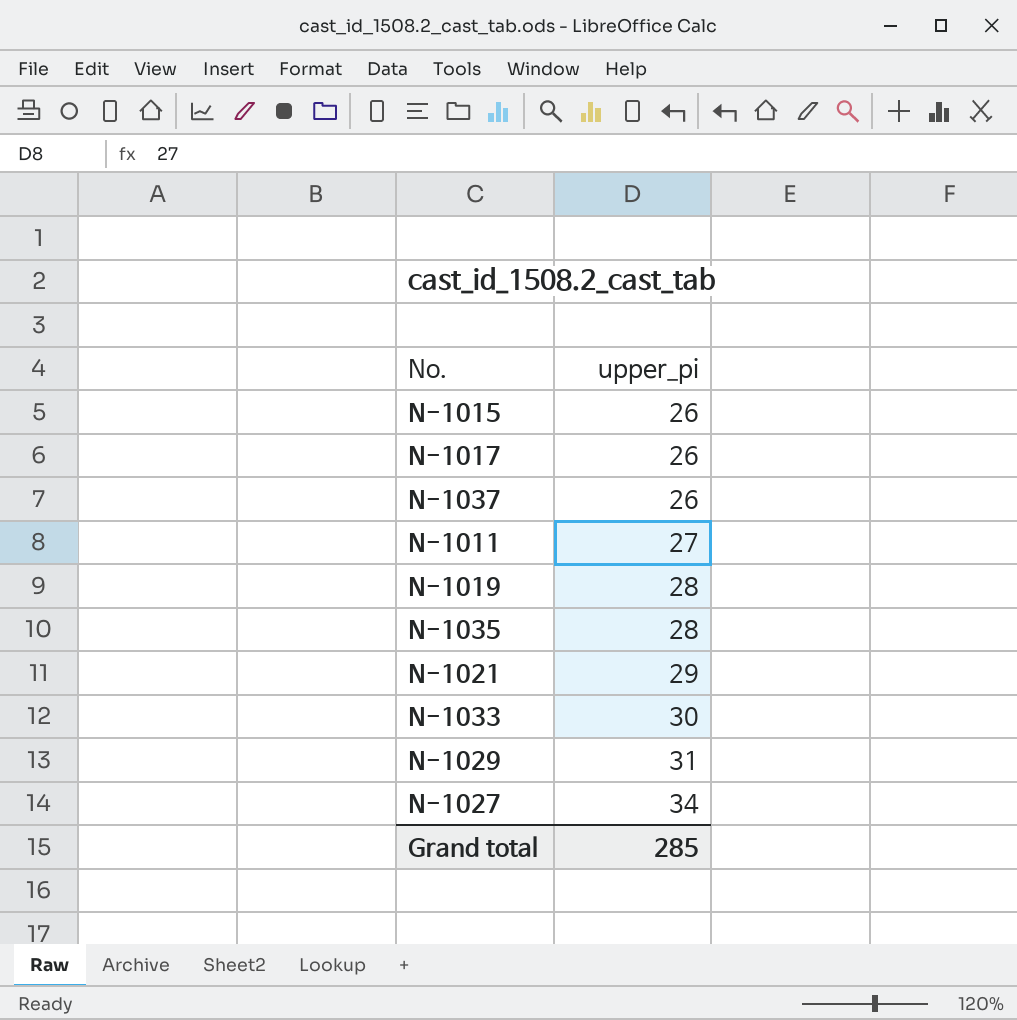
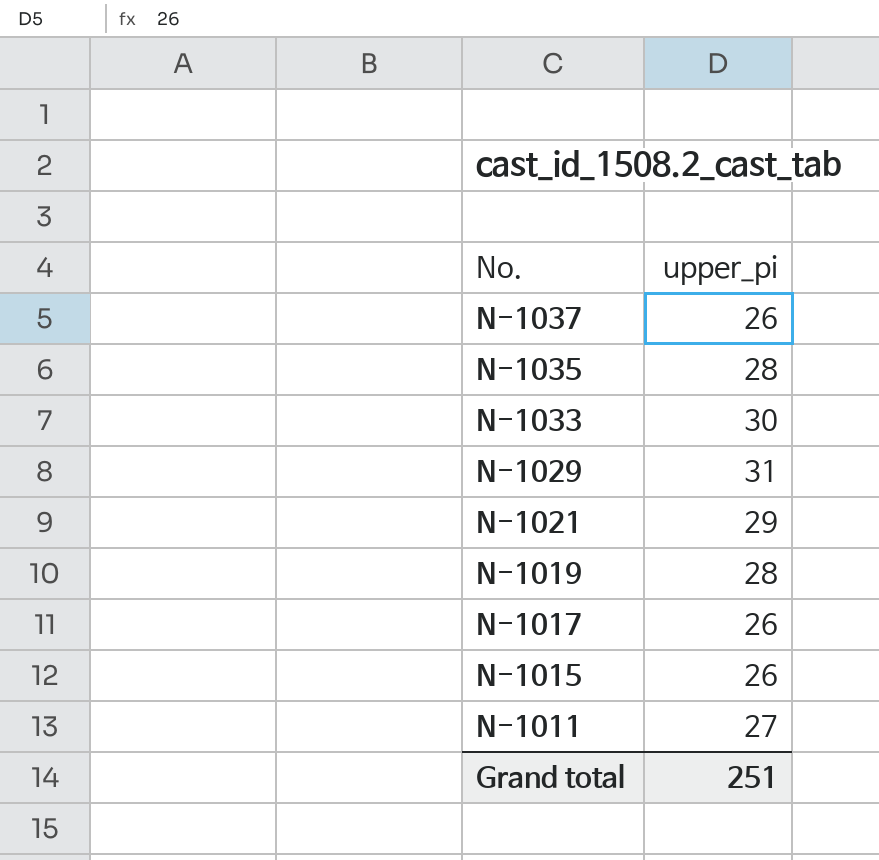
row order: upper_pi ascending -> No. descending
row N-1027: 34 -> none
Grand total | upper_pi: 285 -> 251

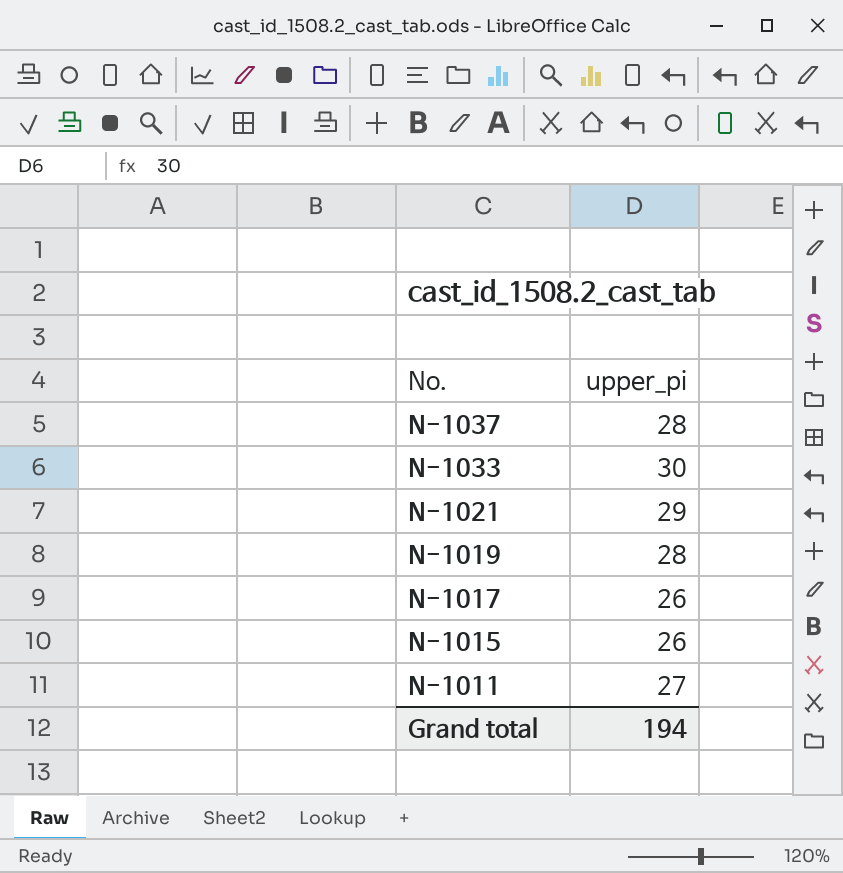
row N-1035: 28 -> none
row N-1029: 31 -> none
N-1037 | upper_pi: 26 -> 28
Grand total | upper_pi: 251 -> 194

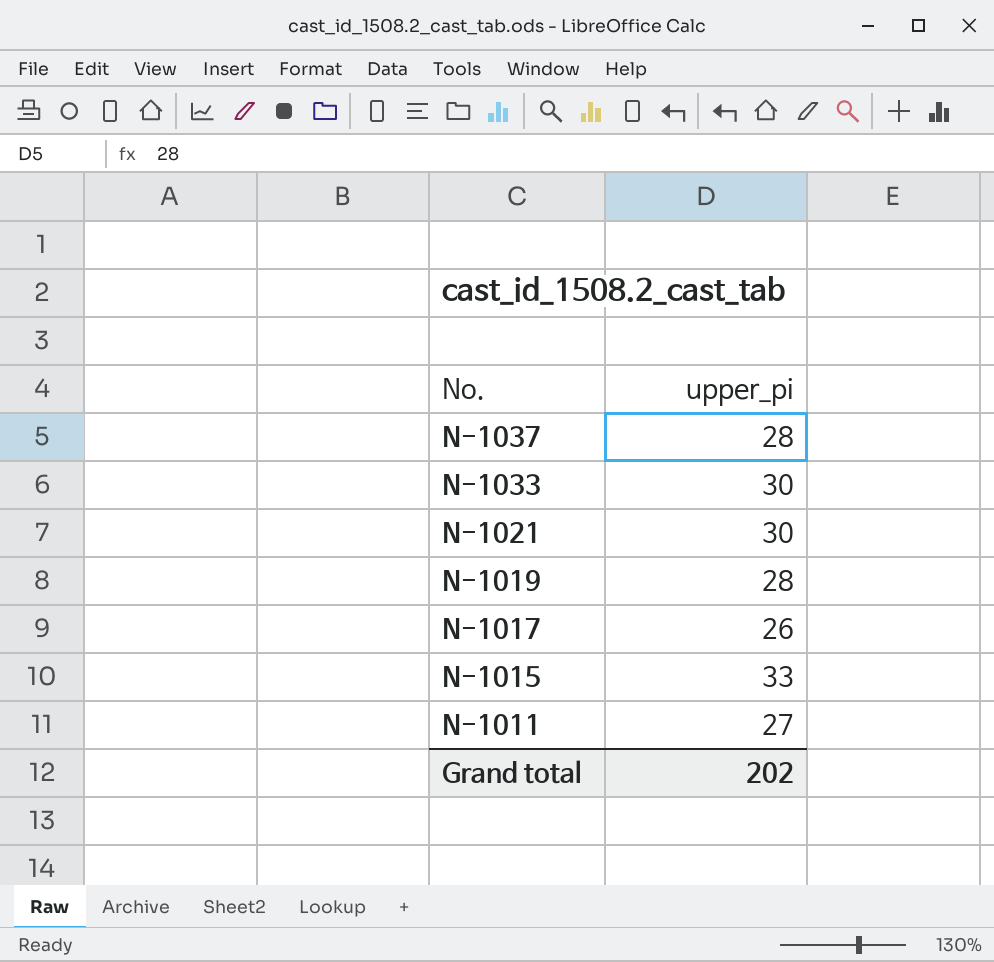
N-1021 | upper_pi: 29 -> 30
N-1015 | upper_pi: 26 -> 33
Grand total | upper_pi: 194 -> 202

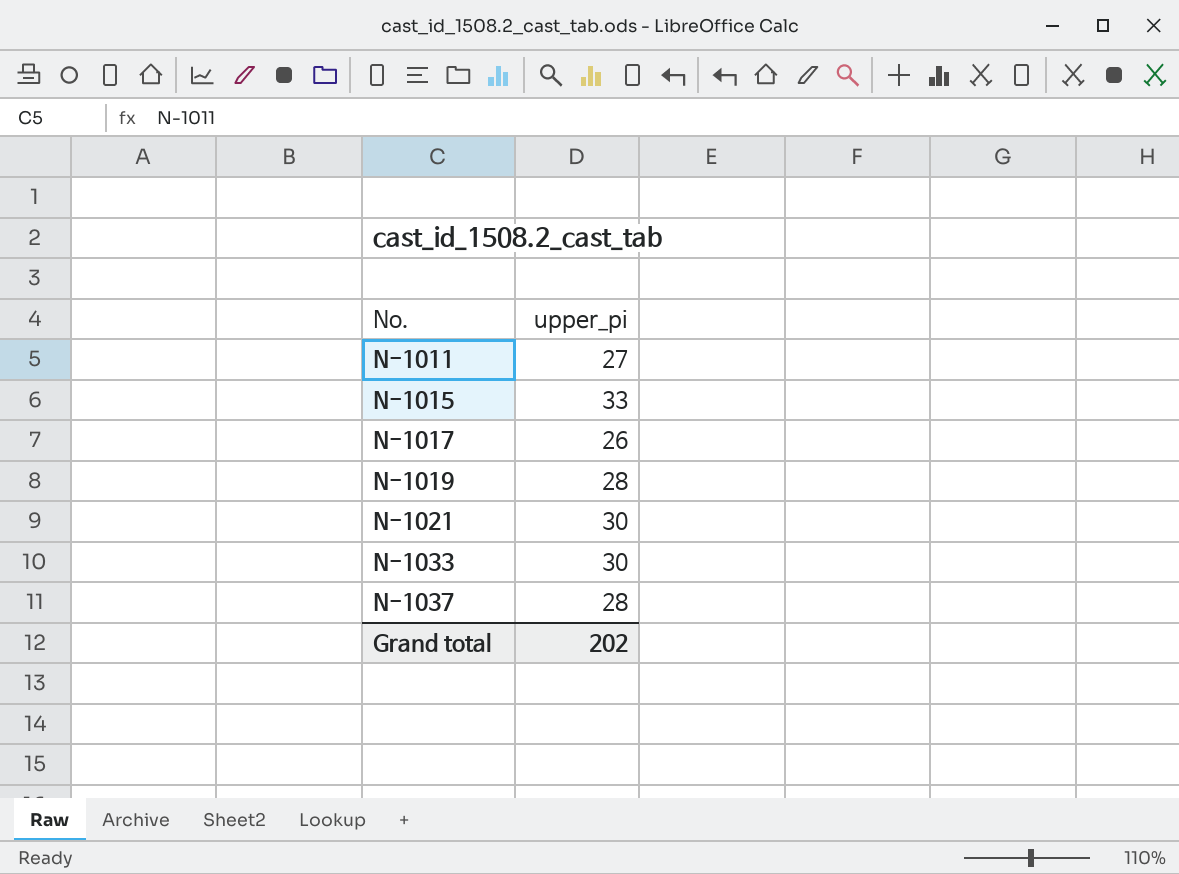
row order: No. descending -> No. ascending

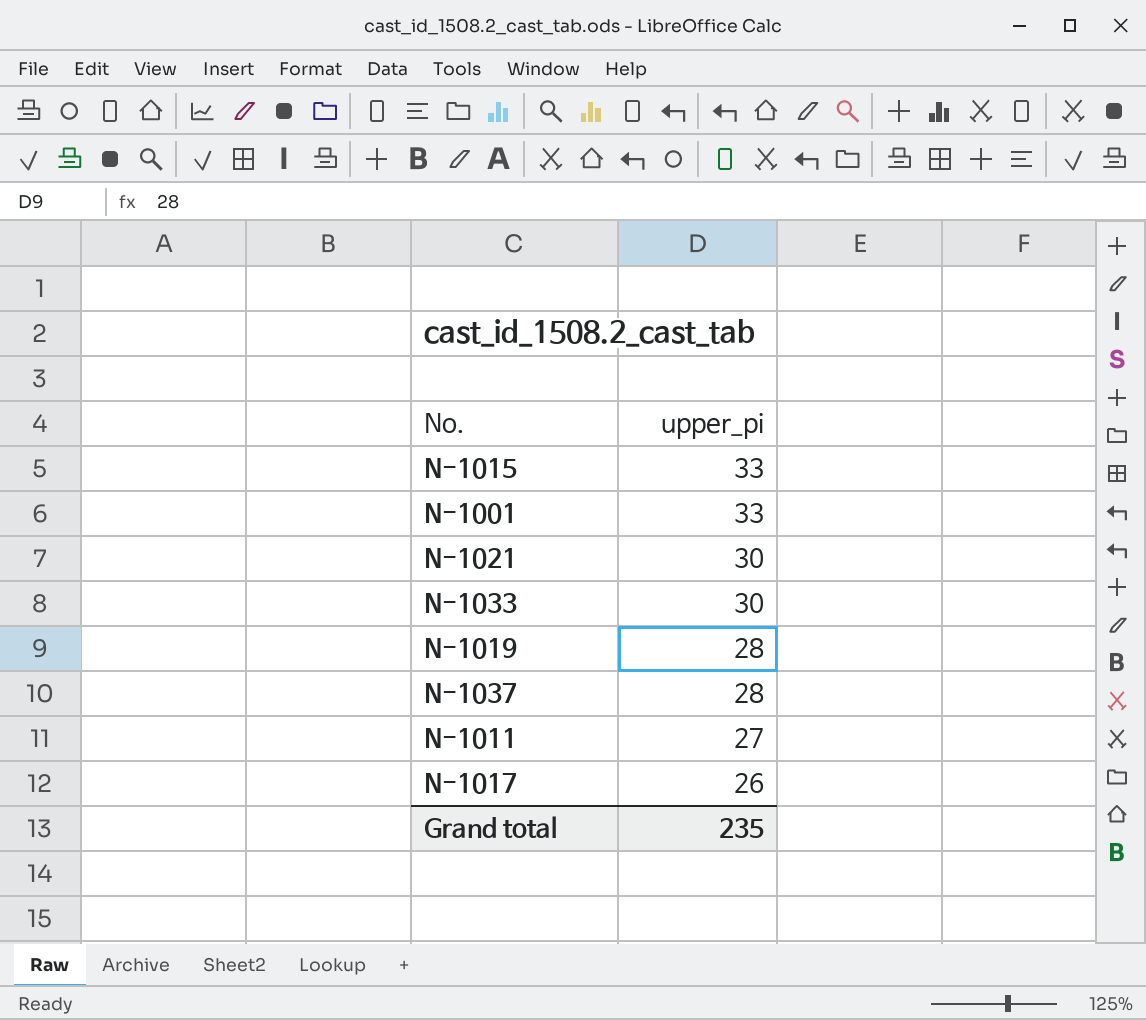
row order: No. ascending -> upper_pi descending
row N-1001: none -> 33
Grand total | upper_pi: 202 -> 235

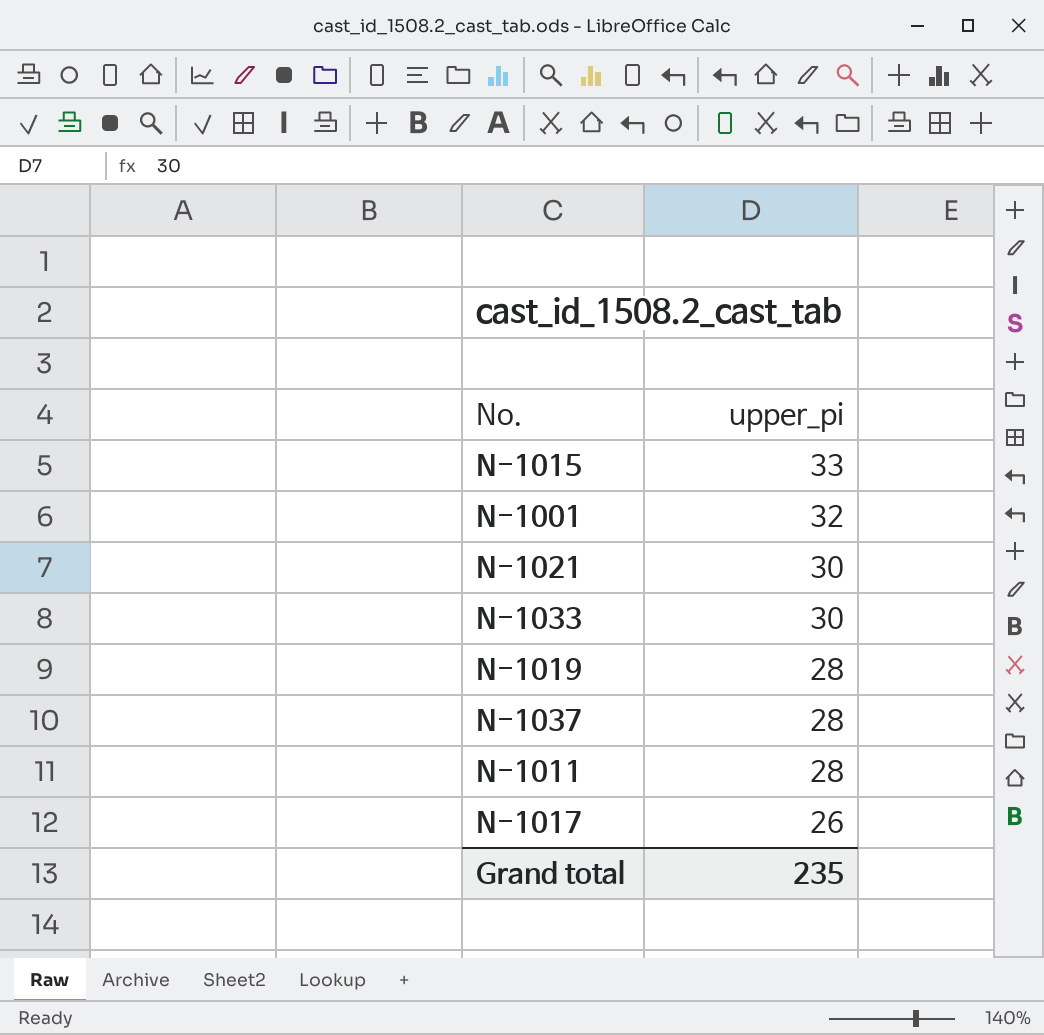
N-1001 | upper_pi: 33 -> 32
N-1011 | upper_pi: 27 -> 28

